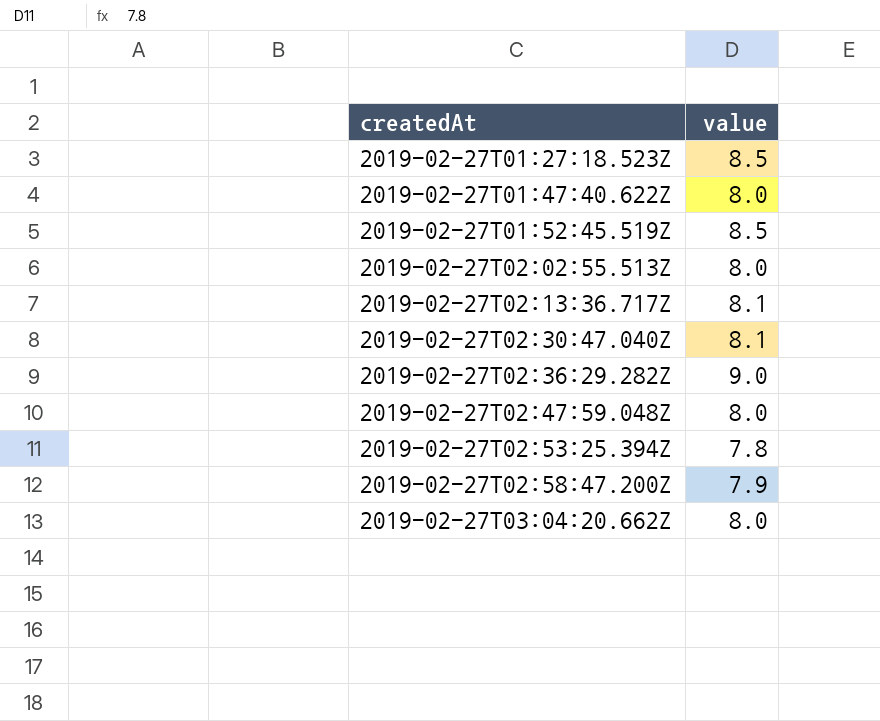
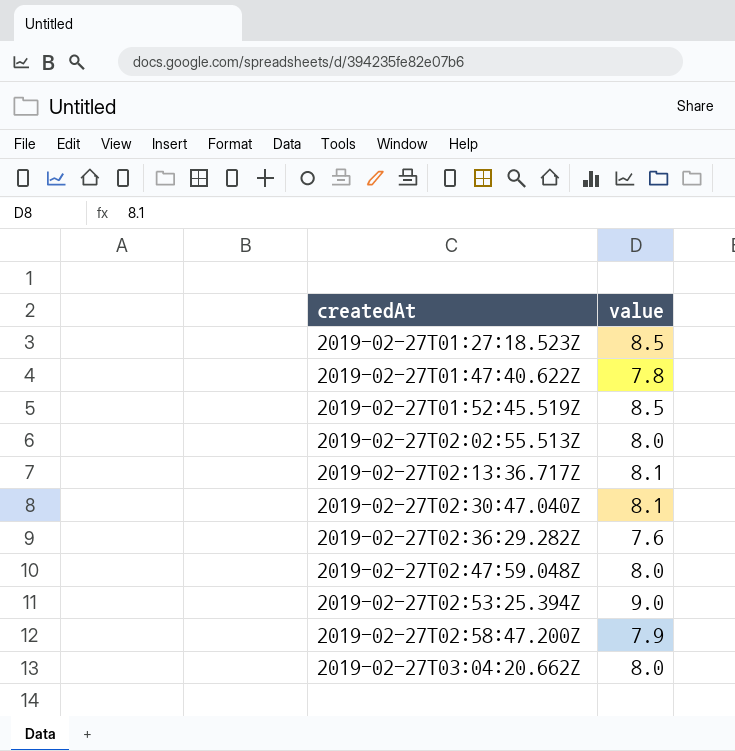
2019-02-27T01:47:40.622Z | value: 8.0 -> 7.8
2019-02-27T02:36:29.282Z | value: 9.0 -> 7.6
2019-02-27T02:53:25.394Z | value: 7.8 -> 9.0

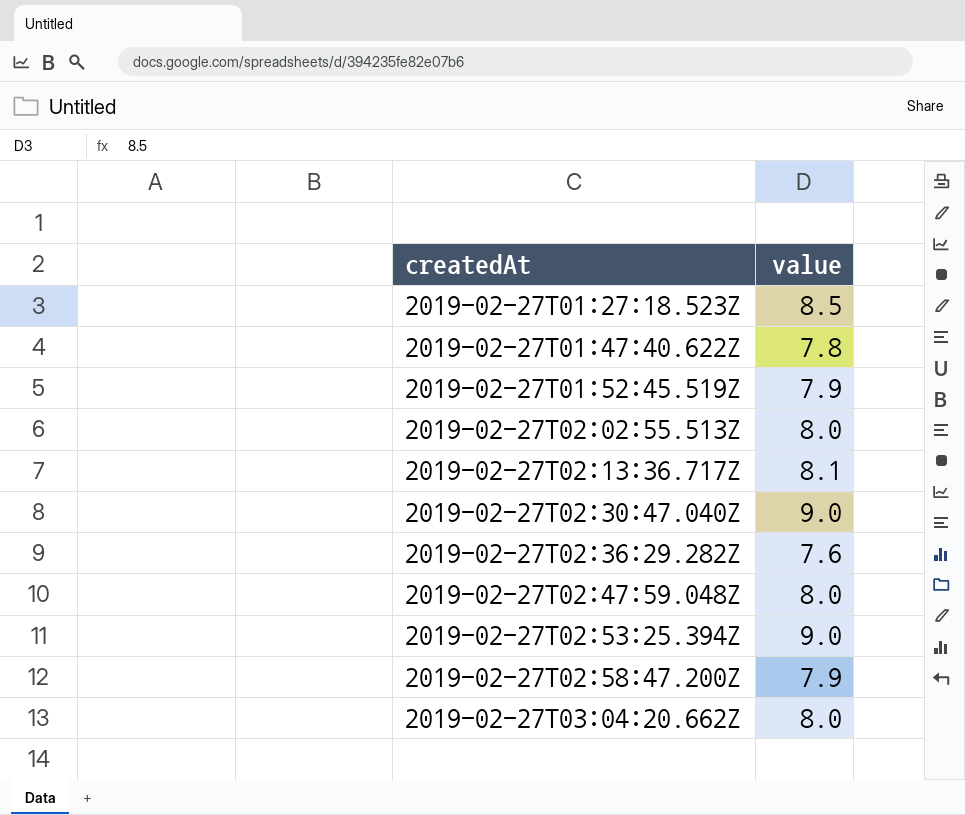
2019-02-27T01:52:45.519Z | value: 8.5 -> 7.9
2019-02-27T02:30:47.040Z | value: 8.1 -> 9.0

